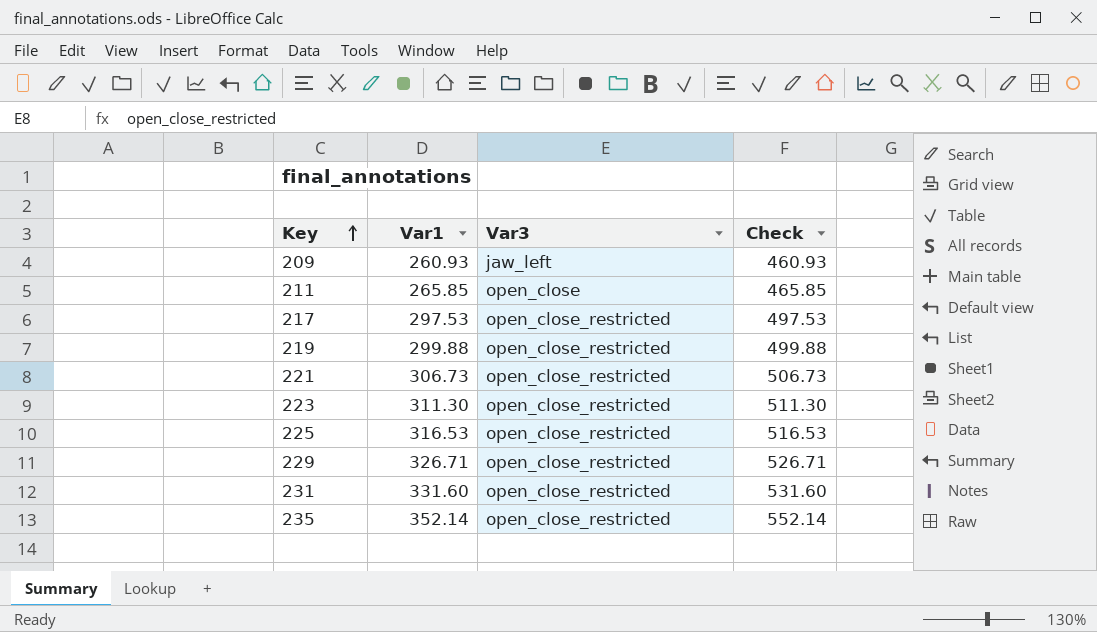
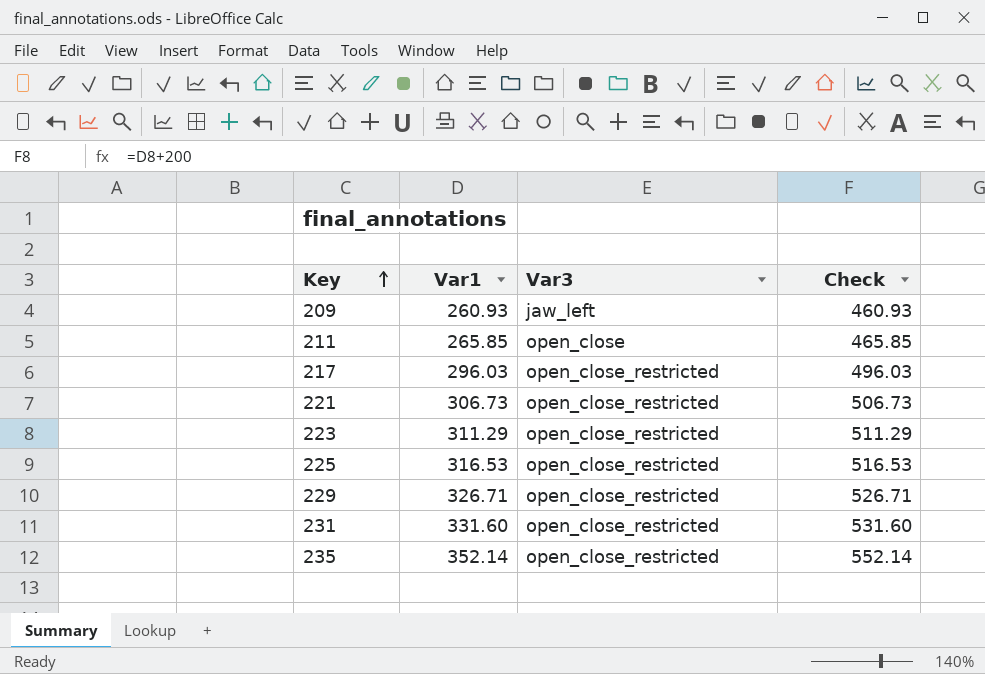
row 219: 299.88 | open_close_restricted | 499.88 -> none
217 | Var1: 297.53 -> 296.03
217 | Check: 497.53 -> 496.03
223 | Var1: 311.30 -> 311.29
223 | Check: 511.30 -> 511.29

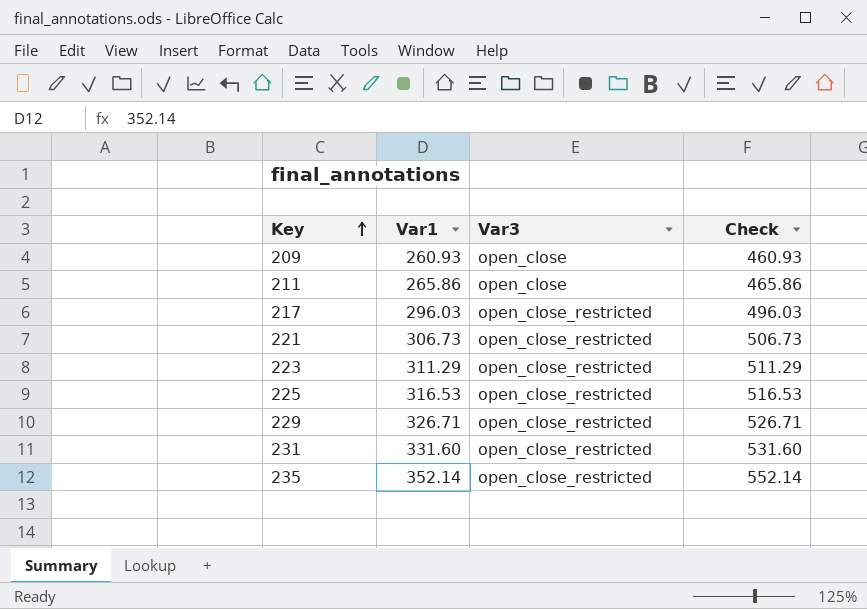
209 | Var3: jaw_left -> open_close
211 | Var1: 265.85 -> 265.86
211 | Check: 465.85 -> 465.86

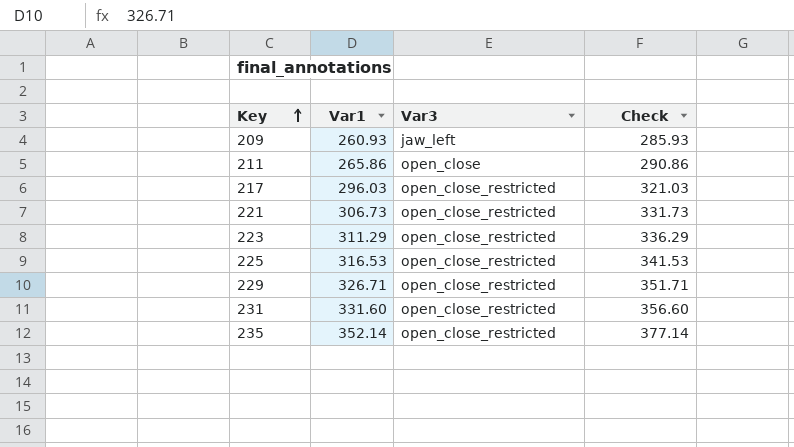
column Check | formula: [Var1] + 200 -> [Var1] + 25
209 | Var3: open_close -> jaw_left

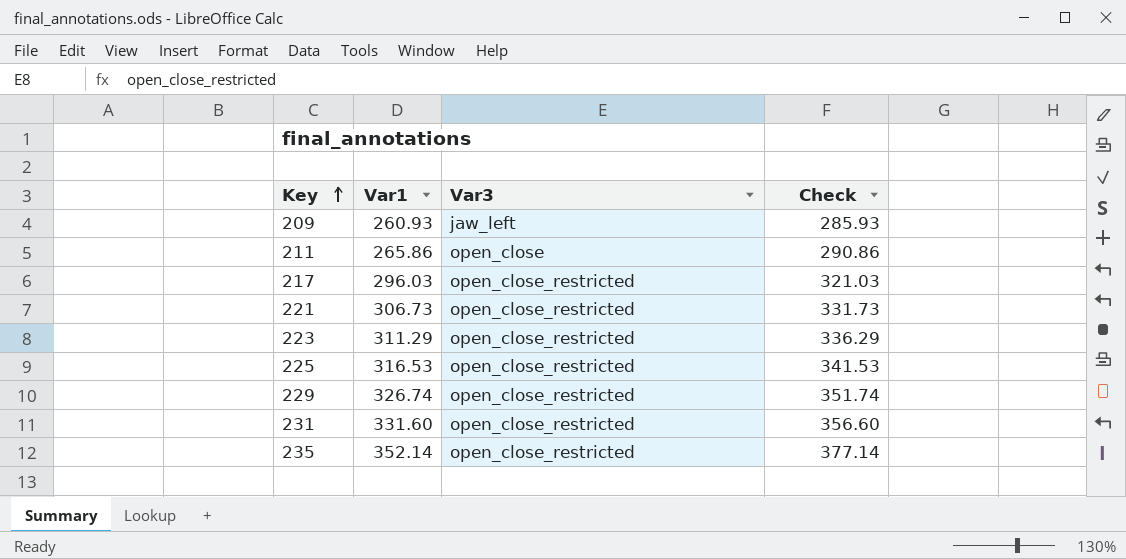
229 | Var1: 326.71 -> 326.74
229 | Check: 351.71 -> 351.74

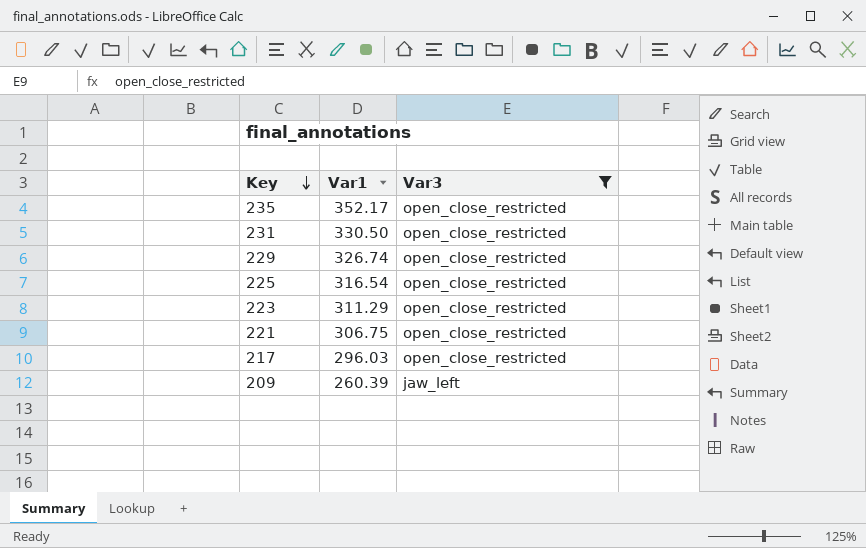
filter: none -> Var3 != open_close
row order: Key ascending -> Key descending
column Check | formula: [Var1] + 25 -> none
235 | Var1: 352.14 -> 352.17
231 | Var1: 331.60 -> 330.50
225 | Var1: 316.53 -> 316.54
221 | Var1: 306.73 -> 306.75
209 | Var1: 260.93 -> 260.39

